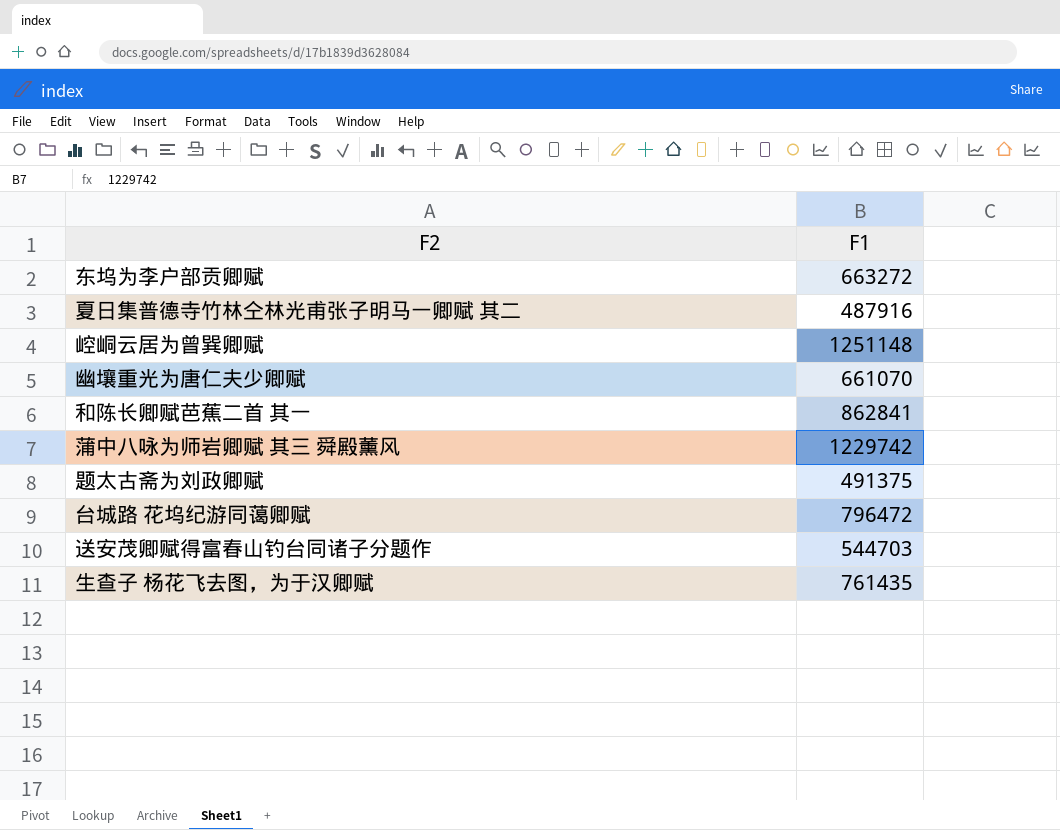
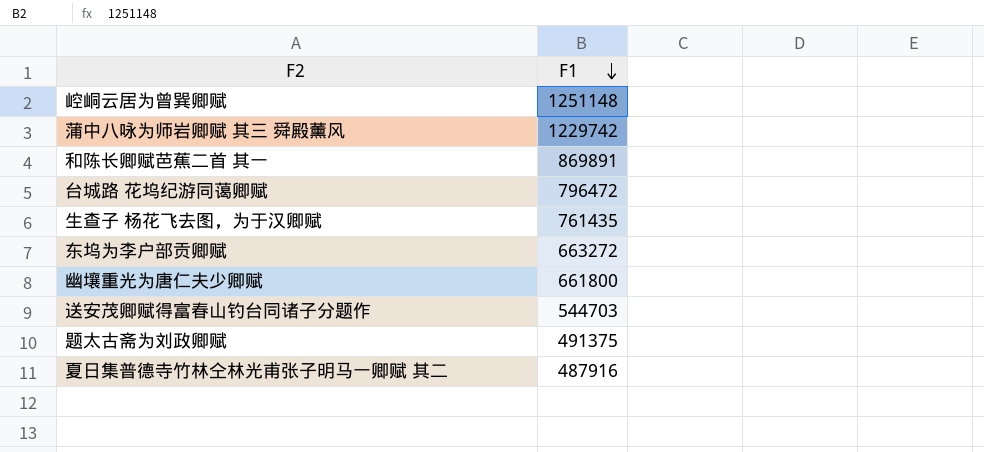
row order: none -> F1 descending
和陈长卿赋芭蕉二首 其一 | F1: 862841 -> 869891
幽壤重光为唐仁夫少卿赋 | F1: 661070 -> 661800

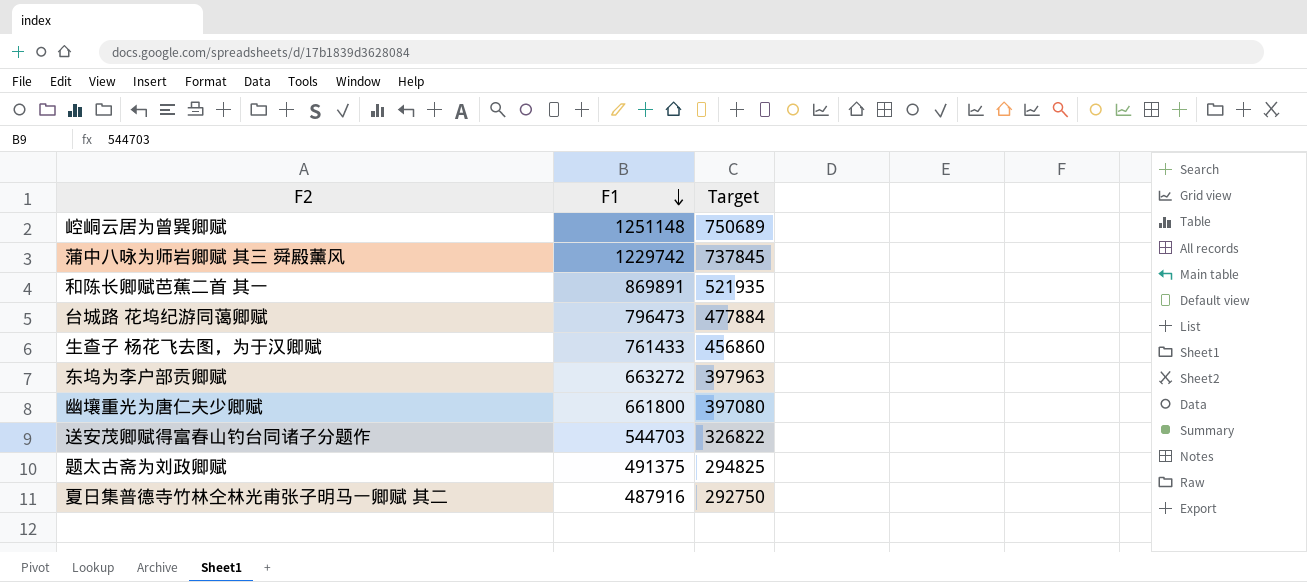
column Target | formula: none -> [F1] * 0.6
台城路 花坞纪游同蔼卿赋 | F1: 796472 -> 796473
生查子 杨花飞去图，为于汉卿赋 | F1: 761435 -> 761433

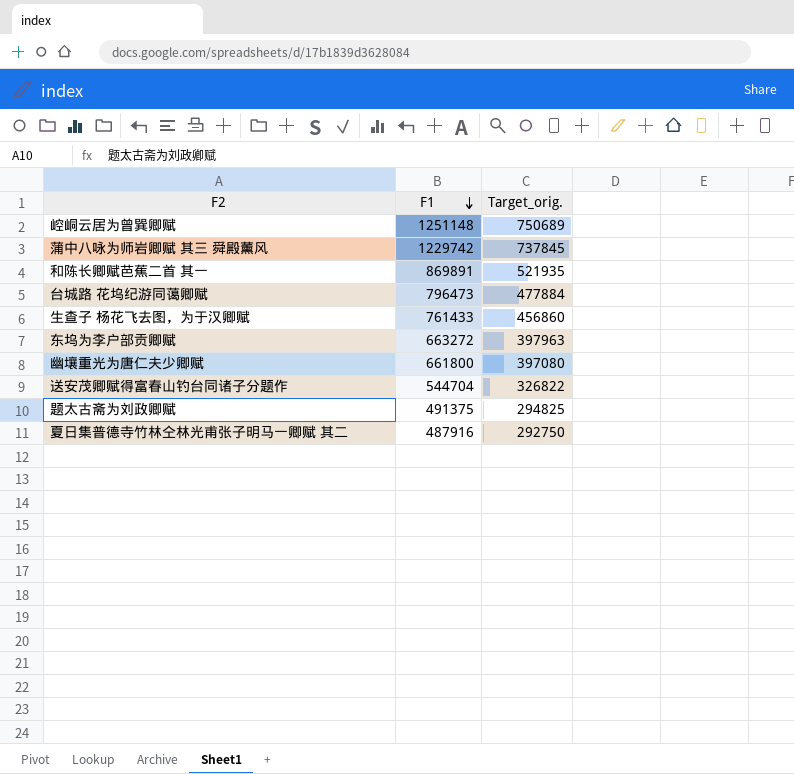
column name: Target -> Target_orig.
送安茂卿赋得富春山钓台同诸子分题作 | F1: 544703 -> 544704

